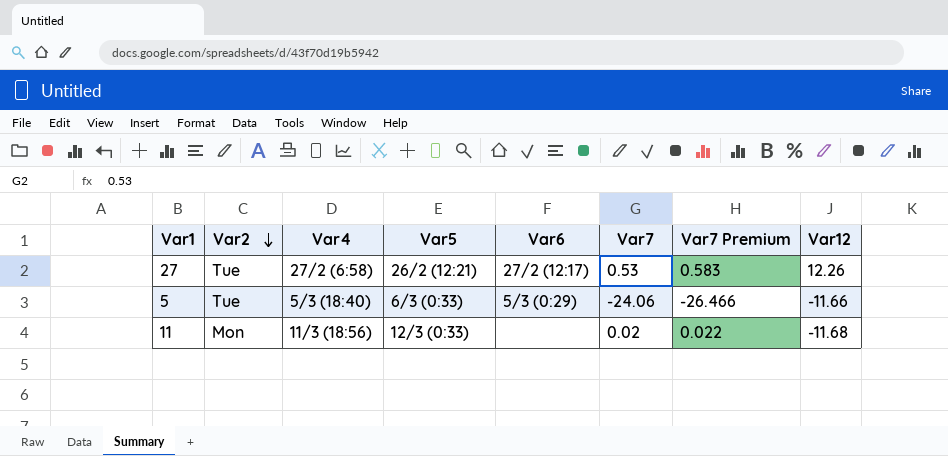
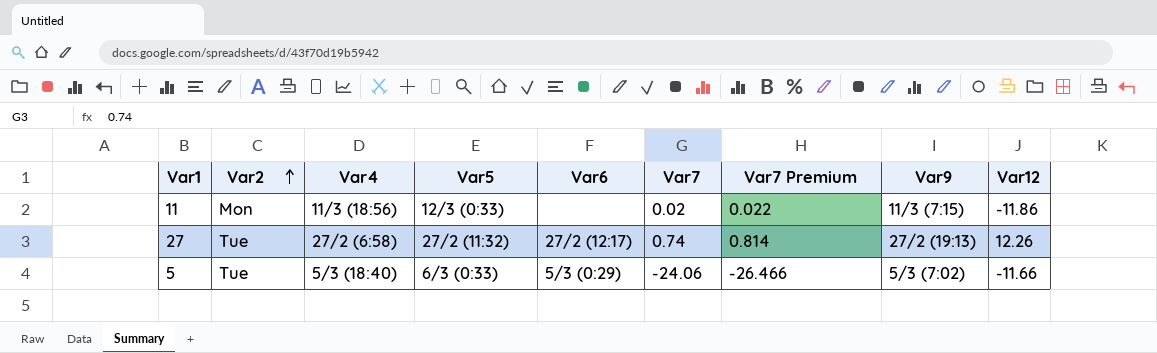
row order: Var2 descending -> Var2 ascending
column Var9 | position: none -> 8
11 | Var12: -11.68 -> -11.86
27 | Var5: 26/2 (12:21) -> 27/2 (11:32)
27 | Var7: 0.53 -> 0.74
27 | Var7 Premium: 0.583 -> 0.814

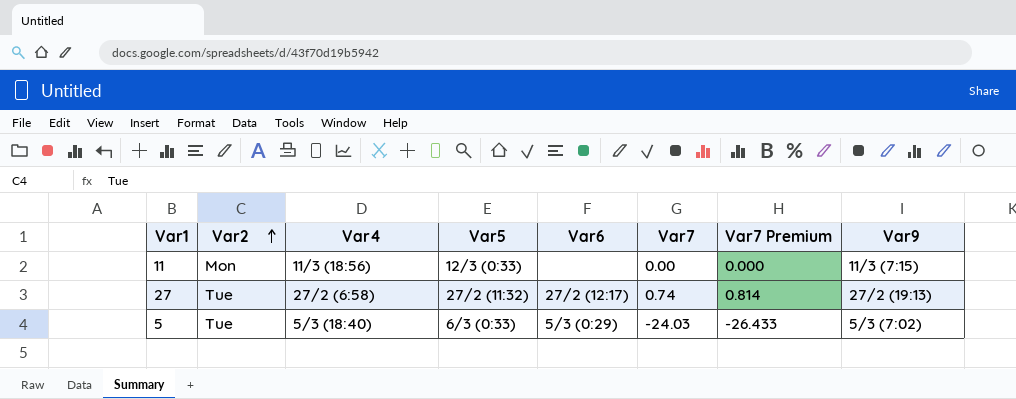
column Var12 | position: 9 -> none
11 | Var7: 0.02 -> 0.00
11 | Var7 Premium: 0.022 -> 0.000
5 | Var7: -24.06 -> -24.03
5 | Var7 Premium: -26.466 -> -26.433

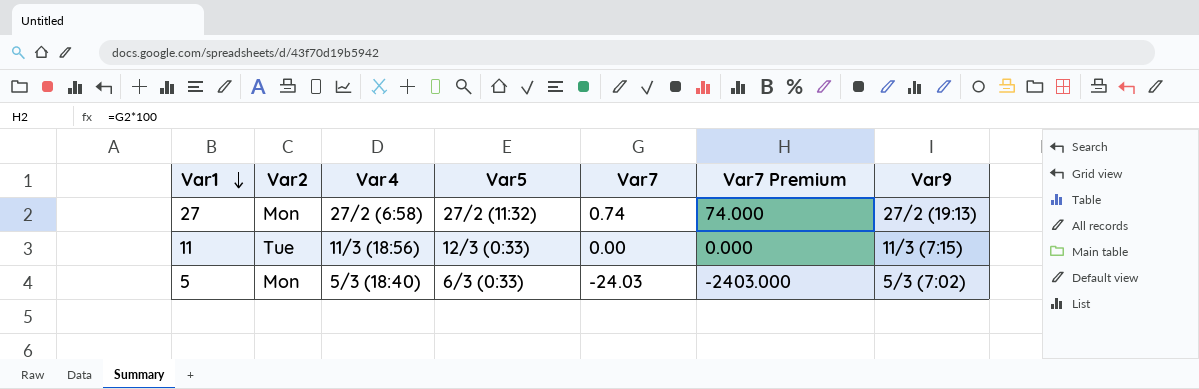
row order: Var2 ascending -> Var1 descending
column Var6 | position: 5 -> none
column Var7 Premium | formula: [Var7] * 1.1 -> [Var7] * 100
27 | Var2: Tue -> Mon
11 | Var2: Mon -> Tue
5 | Var2: Tue -> Mon

